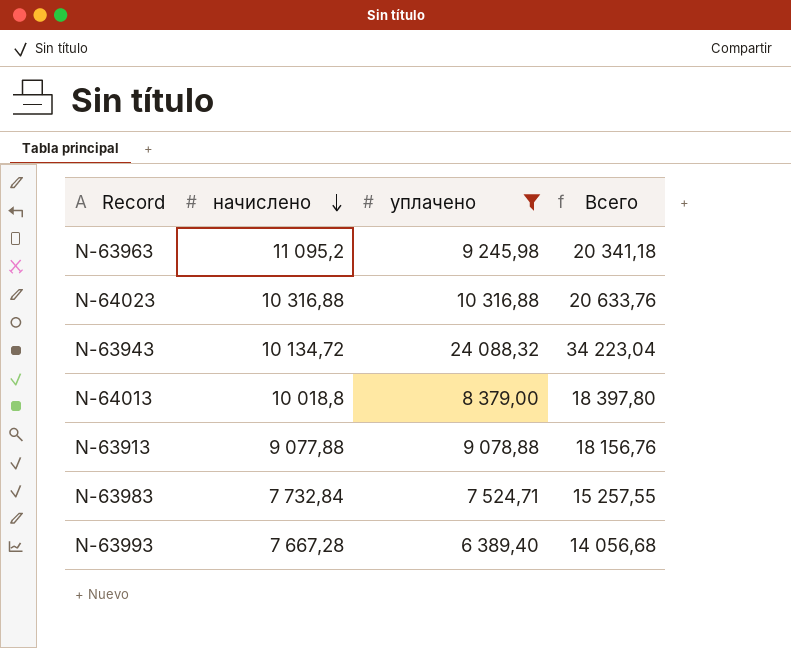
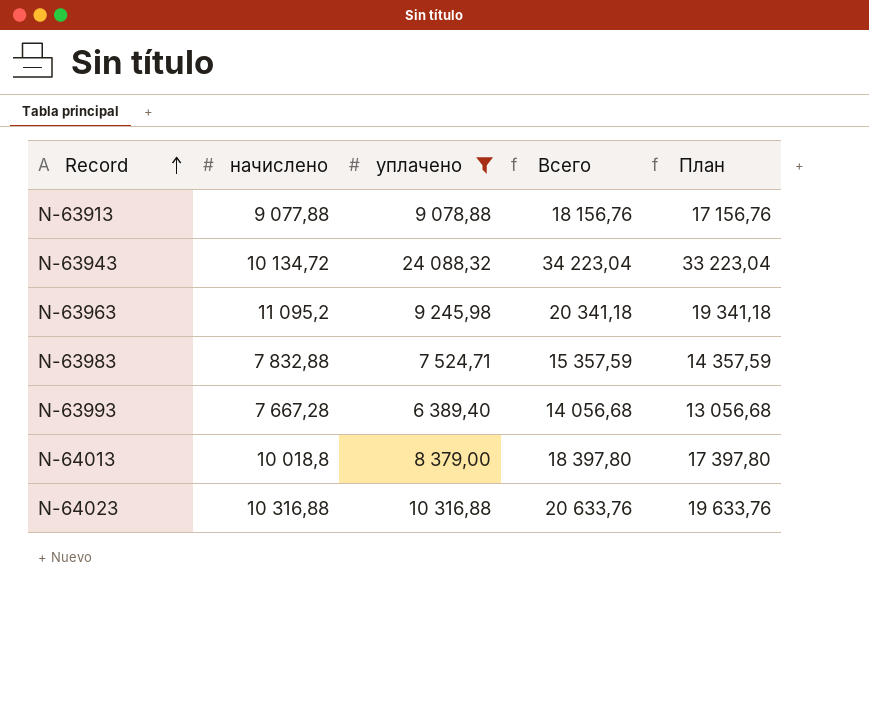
row order: начислено descending -> Record ascending
column План | formula: none -> [Всего] - 1000
N-63983 | начислено: 7 732,84 -> 7 832,88
N-63983 | Всего: 15 257,55 -> 15 357,59

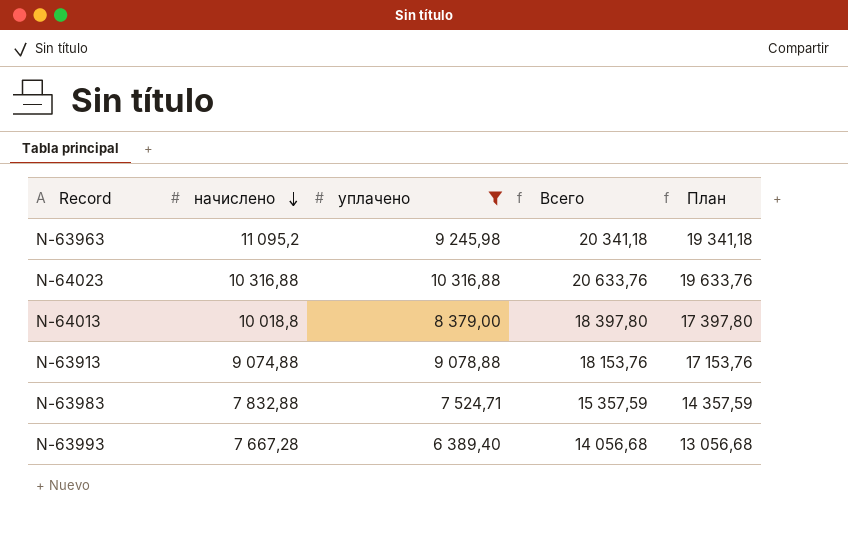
row order: Record ascending -> начислено descending
row N-63943: 10 134,72 | 24 088,32 | 34 223,04 | 33 223,04 -> none
N-63913 | начислено: 9 077,88 -> 9 074,88
N-63913 | Всего: 18 156,76 -> 18 153,76
N-63913 | План: 17 156,76 -> 17 153,76

